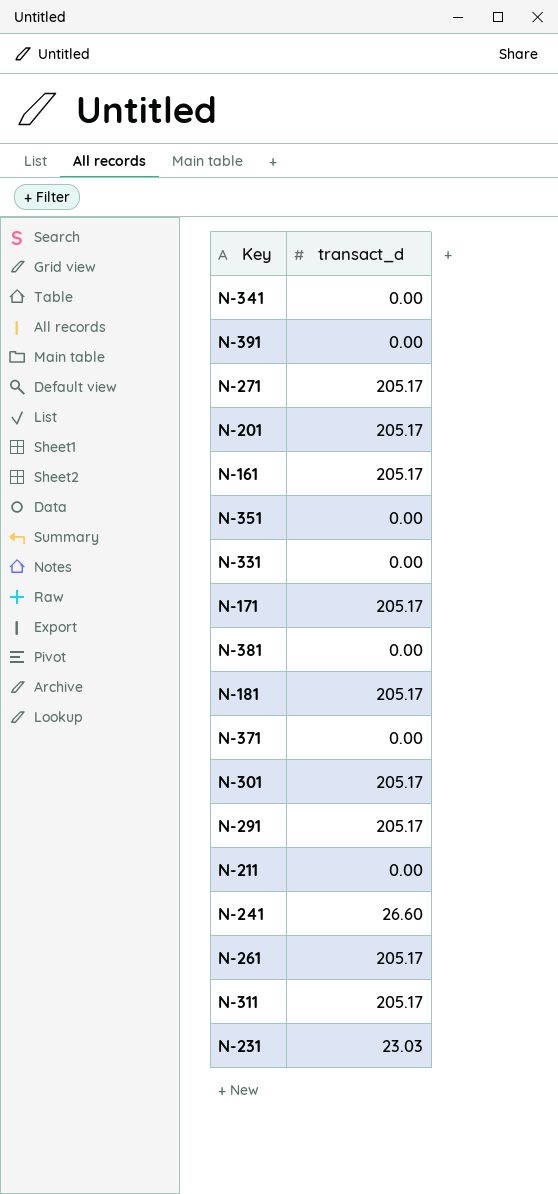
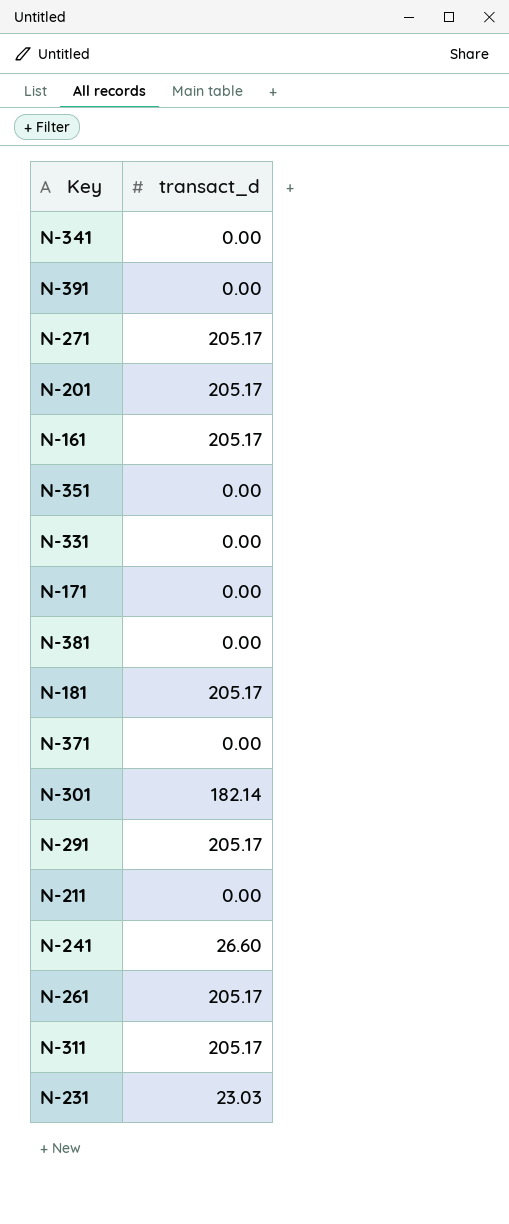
N-171 | transact_d: 205.17 -> 0.00
N-301 | transact_d: 205.17 -> 182.14

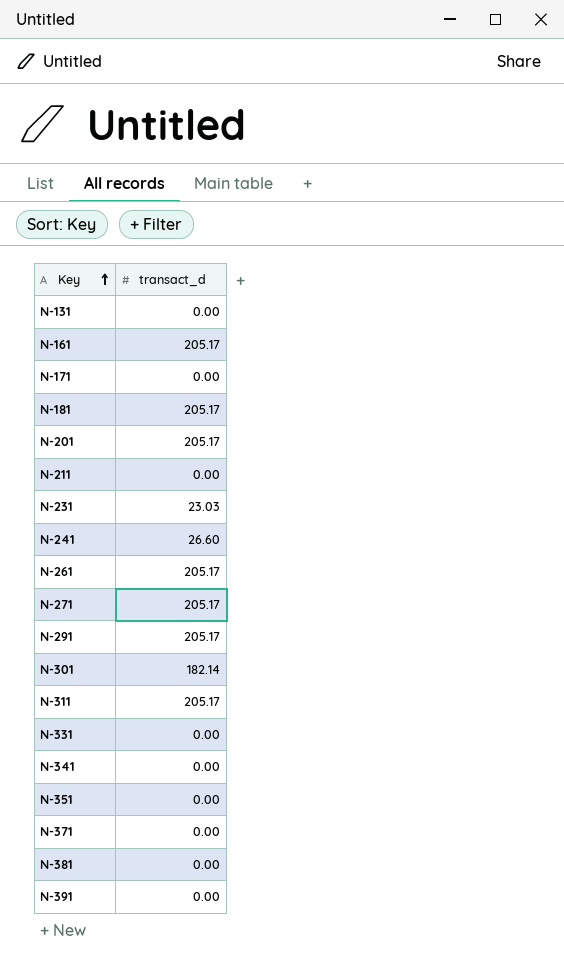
row order: none -> Key ascending
row N-131: none -> 0.00

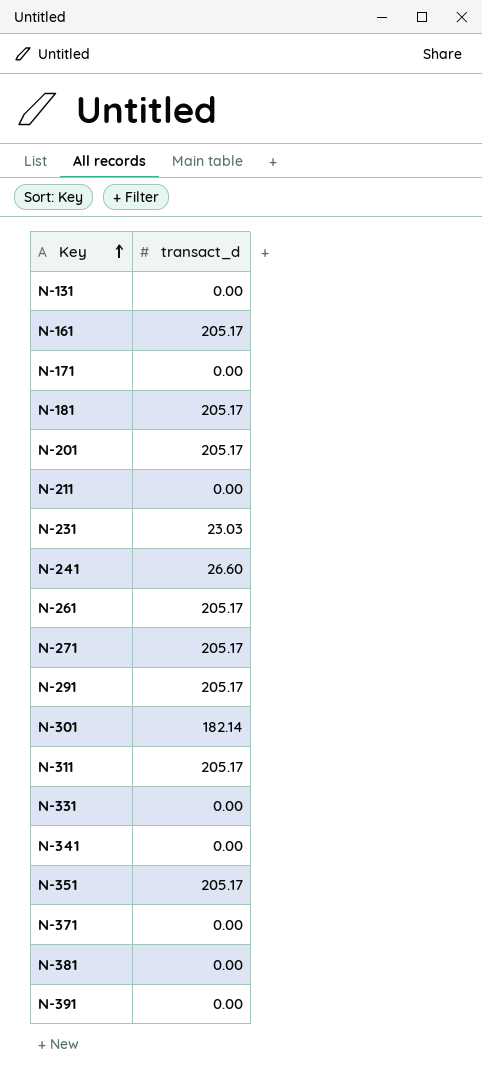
N-351 | transact_d: 0.00 -> 205.17

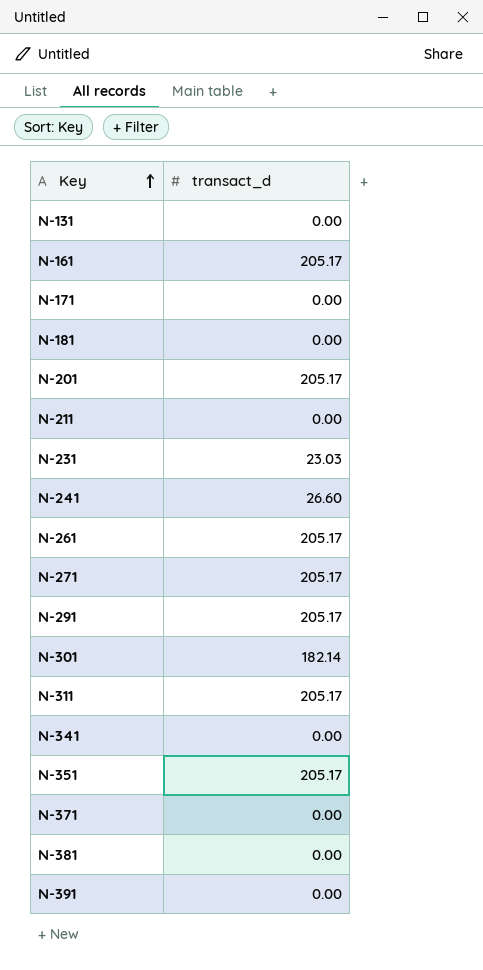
row N-331: 0.00 -> none
N-181 | transact_d: 205.17 -> 0.00

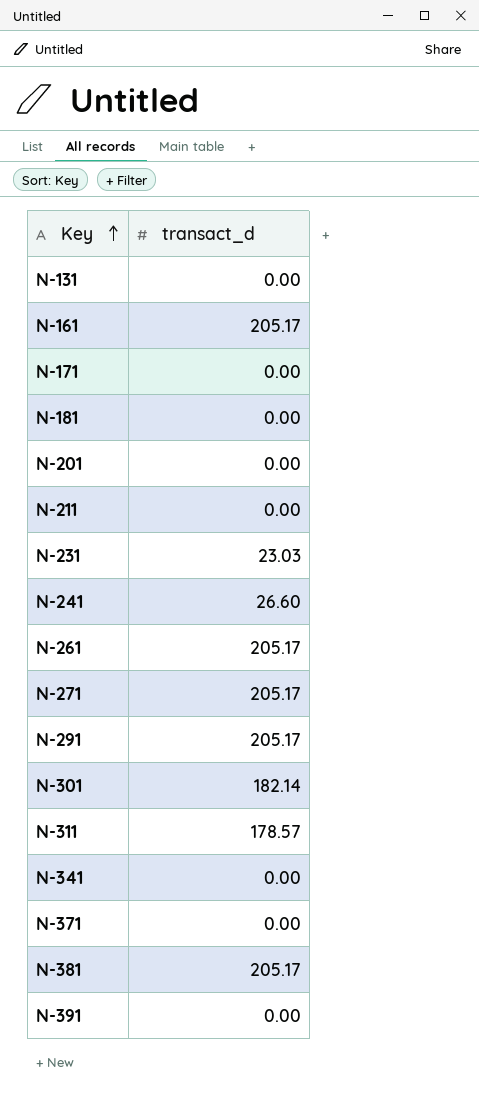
row N-351: 205.17 -> none
N-201 | transact_d: 205.17 -> 0.00
N-311 | transact_d: 205.17 -> 178.57
N-381 | transact_d: 0.00 -> 205.17

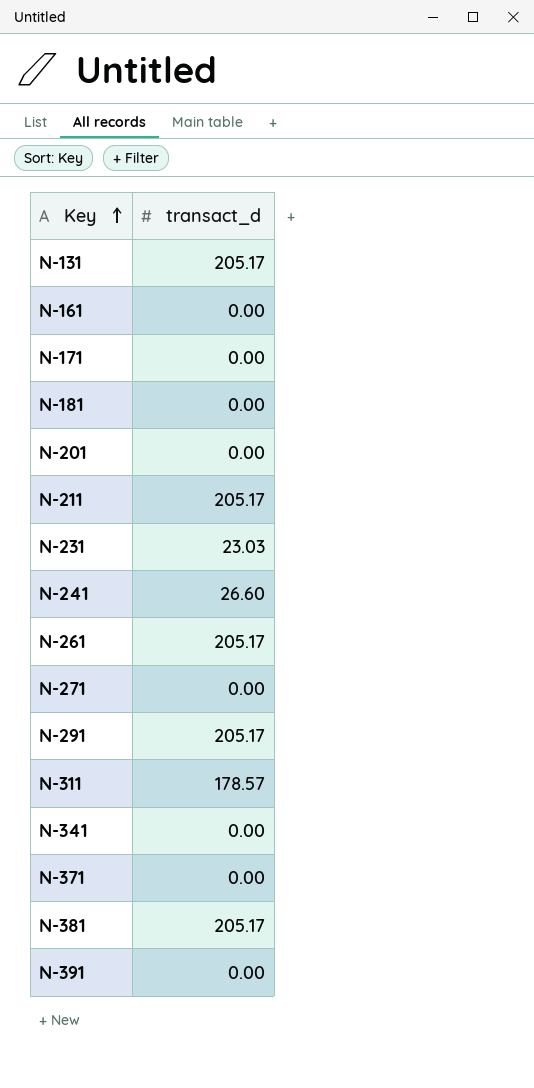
row N-301: 182.14 -> none
N-131 | transact_d: 0.00 -> 205.17
N-161 | transact_d: 205.17 -> 0.00
N-211 | transact_d: 0.00 -> 205.17
N-271 | transact_d: 205.17 -> 0.00

